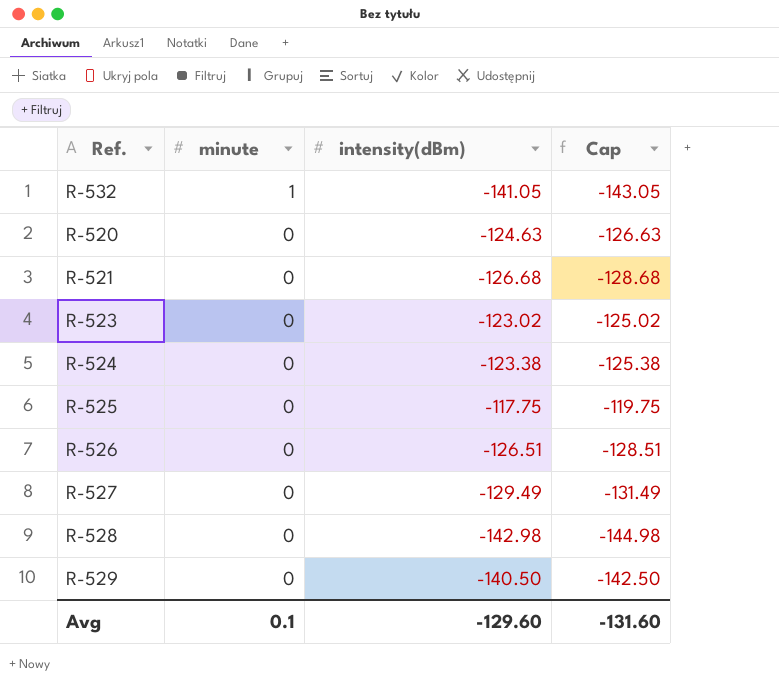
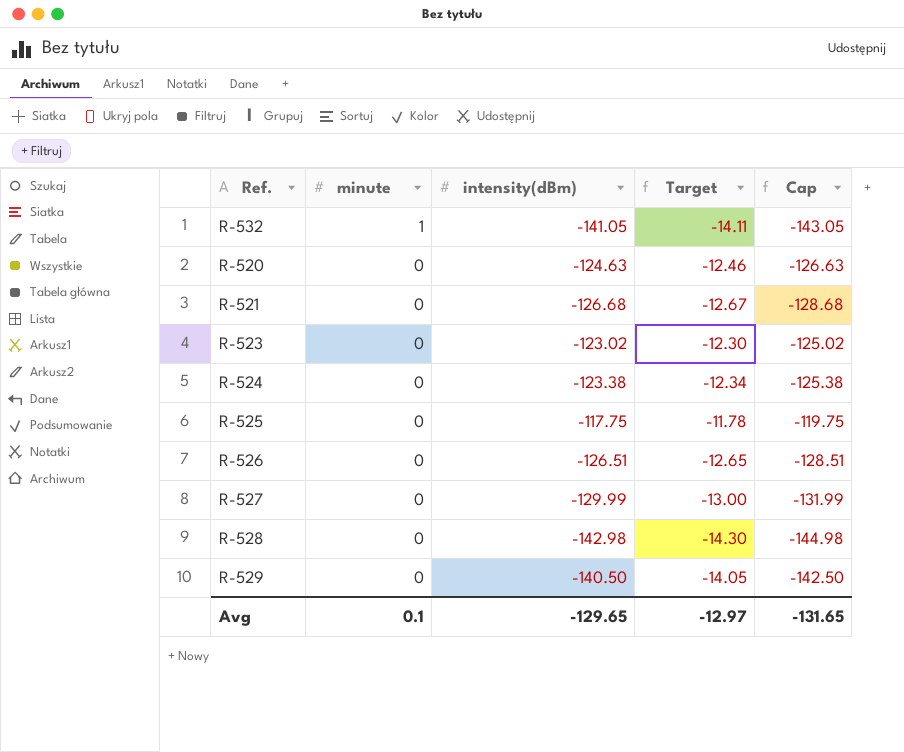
column Target | formula: none -> [intensity(dBm)] * 0.1
R-527 | intensity(dBm): -129.49 -> -129.99
R-527 | Cap: -131.49 -> -131.99
Avg | intensity(dBm): -129.60 -> -129.65
Avg | Cap: -131.60 -> -131.65

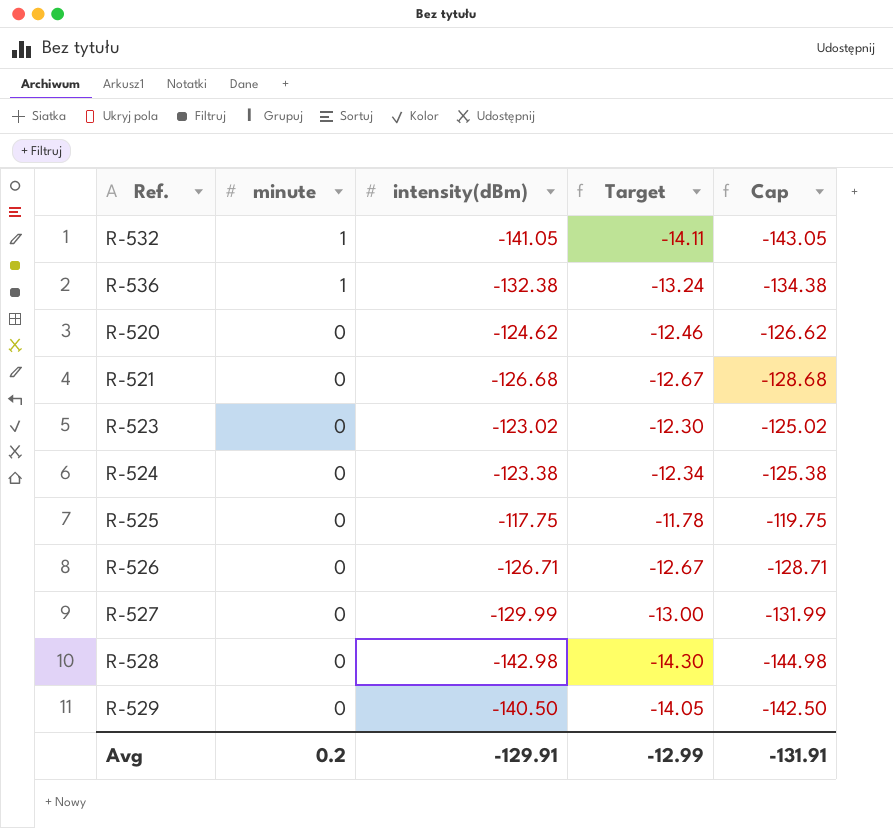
row R-536: none -> 1 | -132.38 | -13.24 | -134.38
R-520 | intensity(dBm): -124.63 -> -124.62
R-520 | Cap: -126.63 -> -126.62
R-526 | intensity(dBm): -126.51 -> -126.71
R-526 | Target: -12.65 -> -12.67
R-526 | Cap: -128.51 -> -128.71
Avg | minute: 0.1 -> 0.2
Avg | intensity(dBm): -129.65 -> -129.91
Avg | Target: -12.97 -> -12.99
Avg | Cap: -131.65 -> -131.91

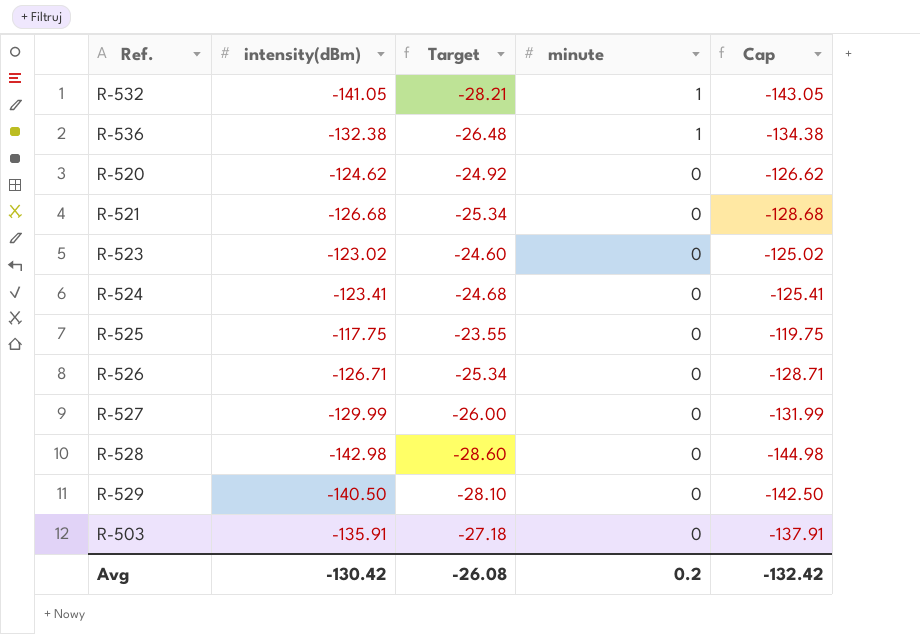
column Target | formula: [intensity(dBm)] * 0.1 -> [intensity(dBm)] * 0.2
column minute | position: 2 -> 4
R-524 | intensity(dBm): -123.38 -> -123.41
R-524 | Cap: -125.38 -> -125.41
row R-503: none -> -135.91 | -27.18 | 0 | -137.91
Avg | intensity(dBm): -129.91 -> -130.42
Avg | Target: -12.99 -> -26.08
Avg | Cap: -131.91 -> -132.42

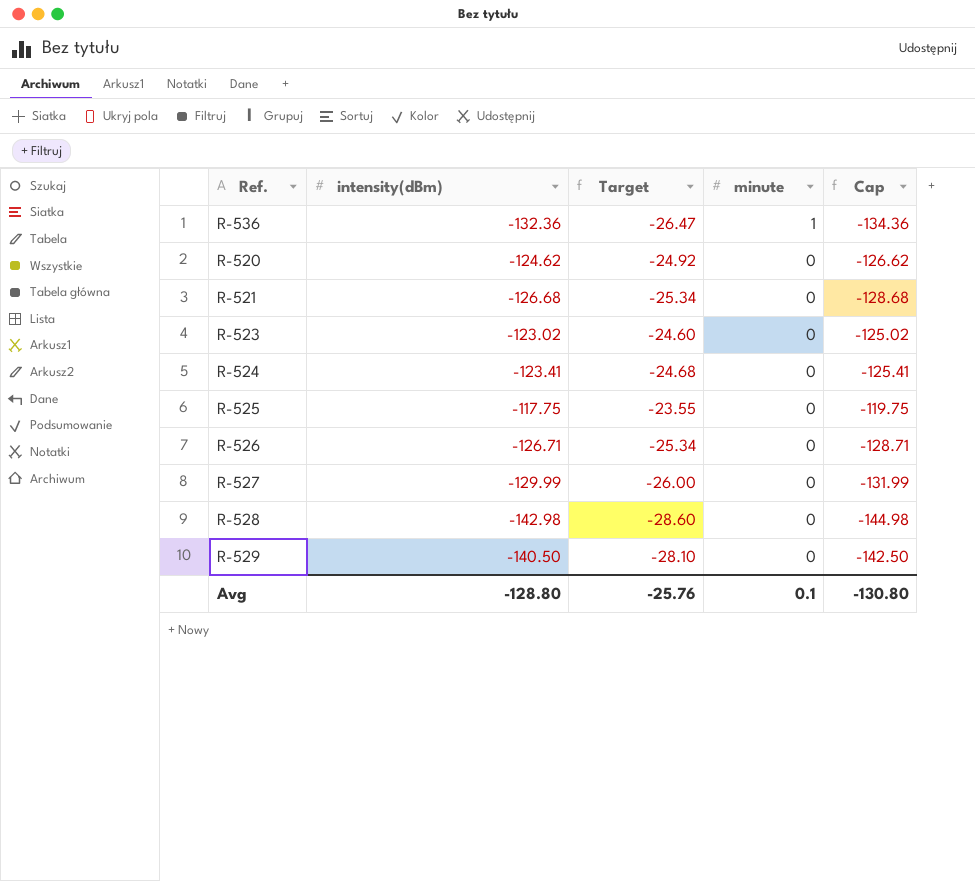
row R-532: -141.05 | -28.21 | 1 | -143.05 -> none
row R-503: -135.91 | -27.18 | 0 | -137.91 -> none
R-536 | intensity(dBm): -132.38 -> -132.36
R-536 | Target: -26.48 -> -26.47
R-536 | Cap: -134.38 -> -134.36
Avg | intensity(dBm): -130.42 -> -128.80
Avg | Target: -26.08 -> -25.76
Avg | minute: 0.2 -> 0.1
Avg | Cap: -132.42 -> -130.80

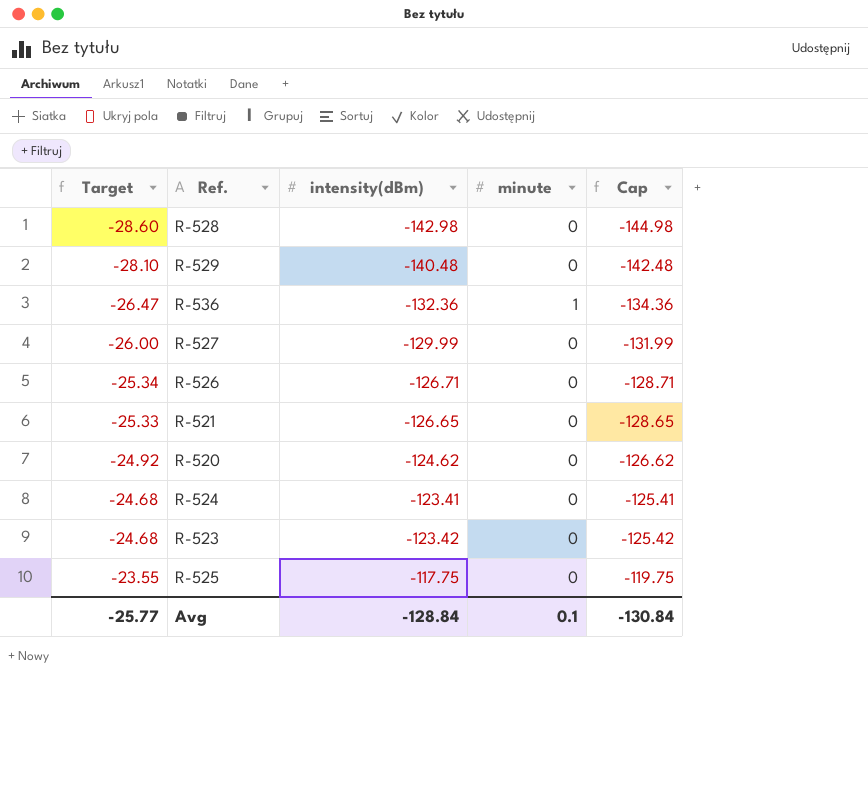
row order: minute descending -> Target ascending
column Target | position: 3 -> 1
R-529 | intensity(dBm): -140.50 -> -140.48
R-529 | Cap: -142.50 -> -142.48
R-521 | Target: -25.34 -> -25.33
R-521 | intensity(dBm): -126.68 -> -126.65
R-521 | Cap: -128.68 -> -128.65
R-523 | Target: -24.60 -> -24.68
R-523 | intensity(dBm): -123.02 -> -123.42
R-523 | Cap: -125.02 -> -125.42
Avg | Target: -25.76 -> -25.77
Avg | intensity(dBm): -128.80 -> -128.84
Avg | Cap: -130.80 -> -130.84

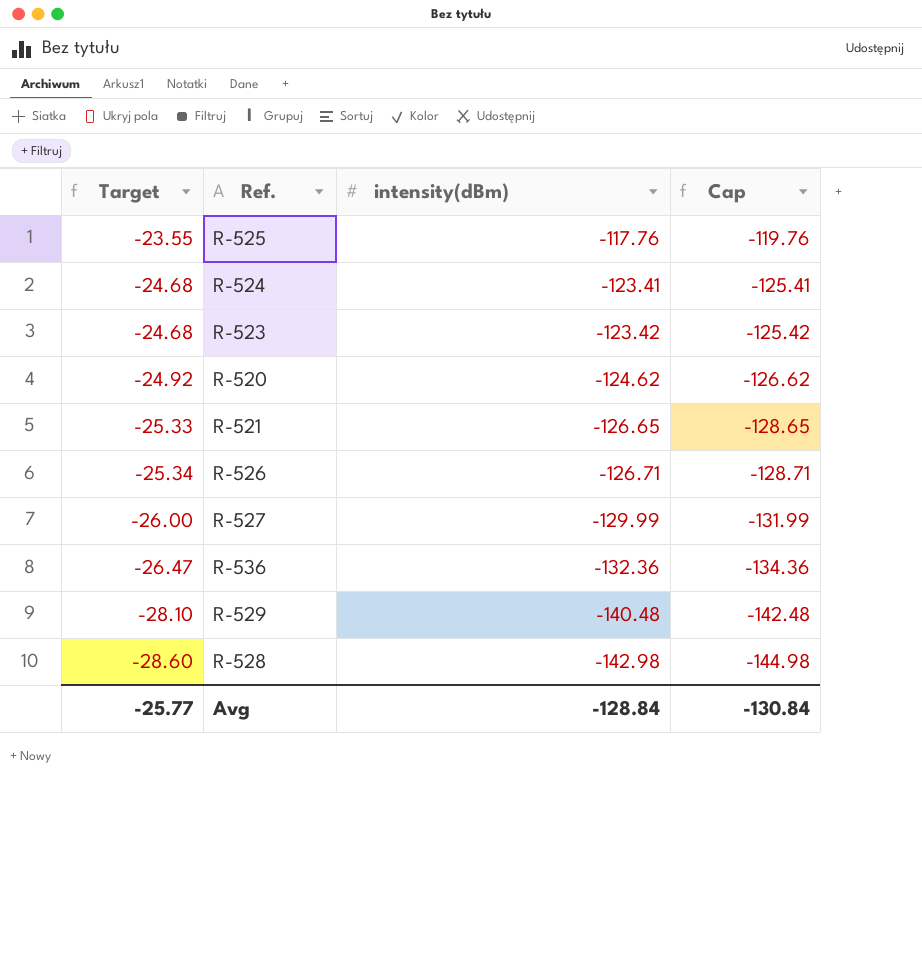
row order: Target ascending -> Target descending
column minute | position: 4 -> none
R-525 | intensity(dBm): -117.75 -> -117.76
R-525 | Cap: -119.75 -> -119.76

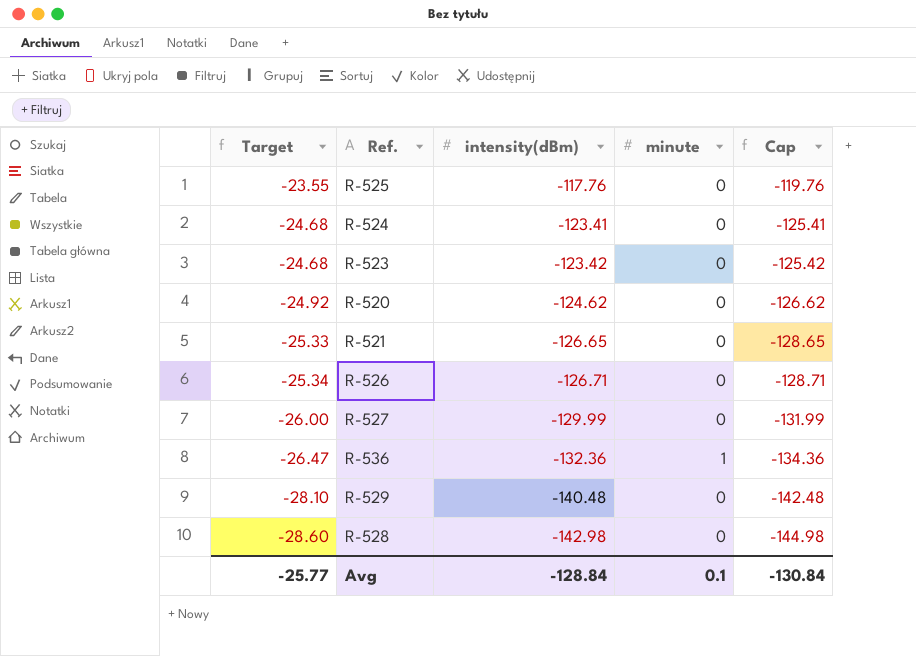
column minute | position: none -> 4

